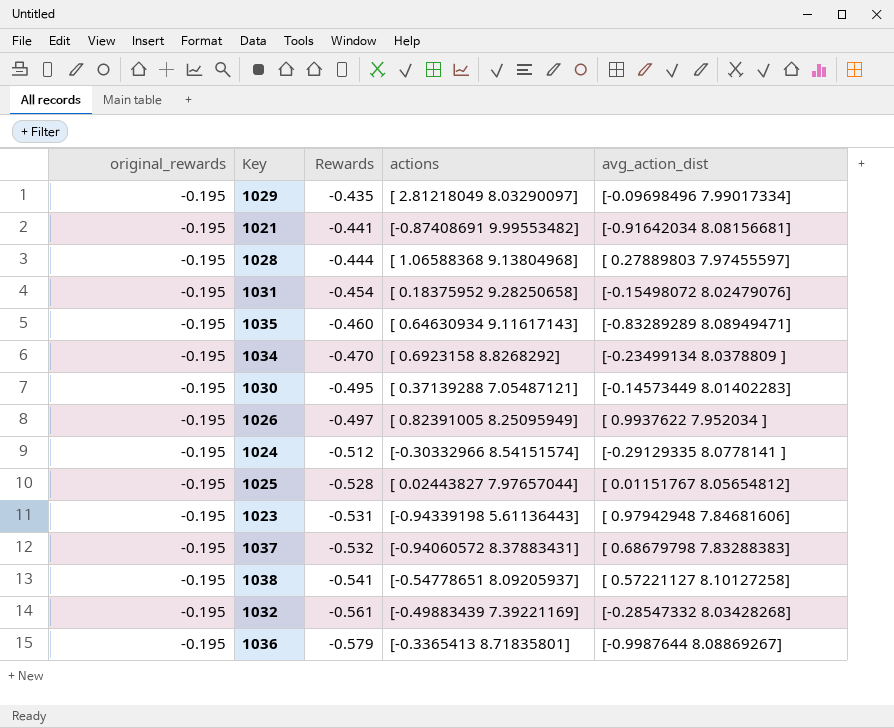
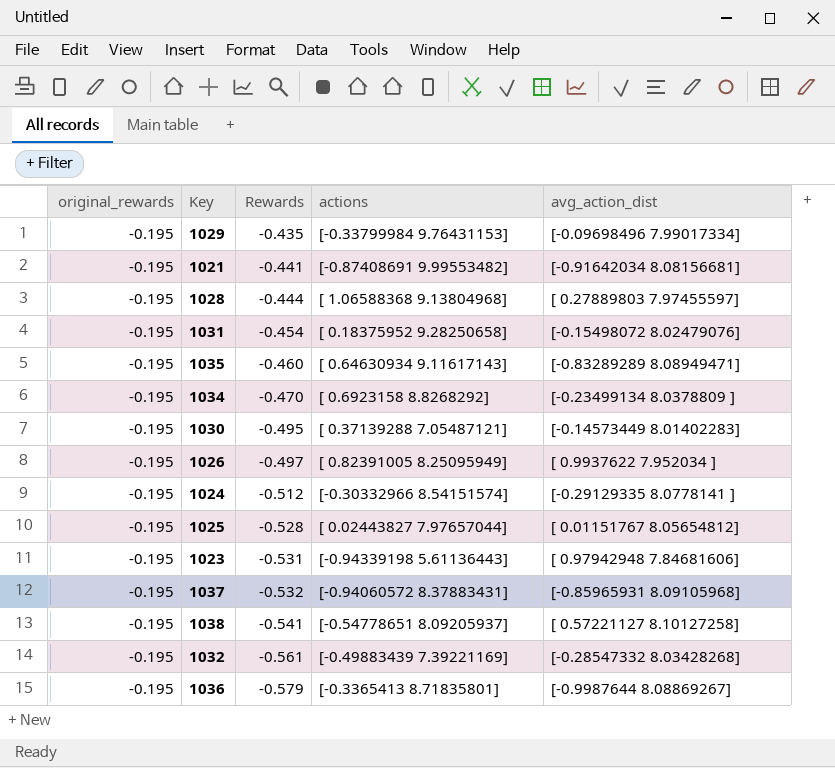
1029 | actions: [ 2.81218049 8.03290097] -> [-0.33799984 9.76431153]
1037 | avg_action_dist: [ 0.68679798 7.83288383] -> [-0.85965931 8.09105968]

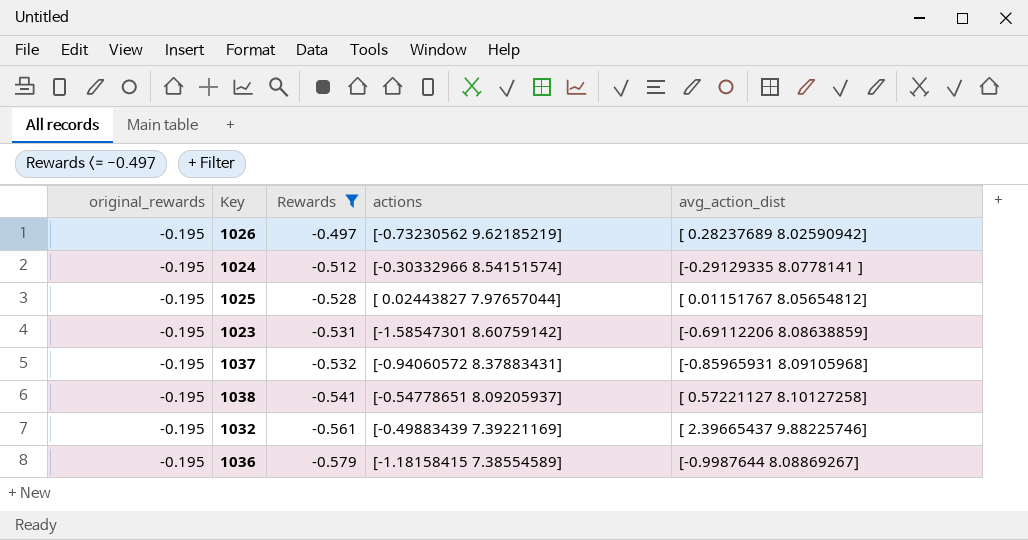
filter: none -> Rewards <= -0.497
1026 | actions: [ 0.82391005 8.25095949] -> [-0.73230562 9.62185219]
1026 | avg_action_dist: [ 0.9937622 7.952034 ] -> [ 0.28237689 8.02590942]
1023 | actions: [-0.94339198 5.61136443] -> [-1.58547301 8.60759142]
1023 | avg_action_dist: [ 0.97942948 7.84681606] -> [-0.69112206 8.08638859]
1032 | avg_action_dist: [-0.28547332 8.03428268] -> [ 2.39665437 9.88225746]
1036 | actions: [-0.3365413 8.71835801] -> [-1.18158415 7.38554589]

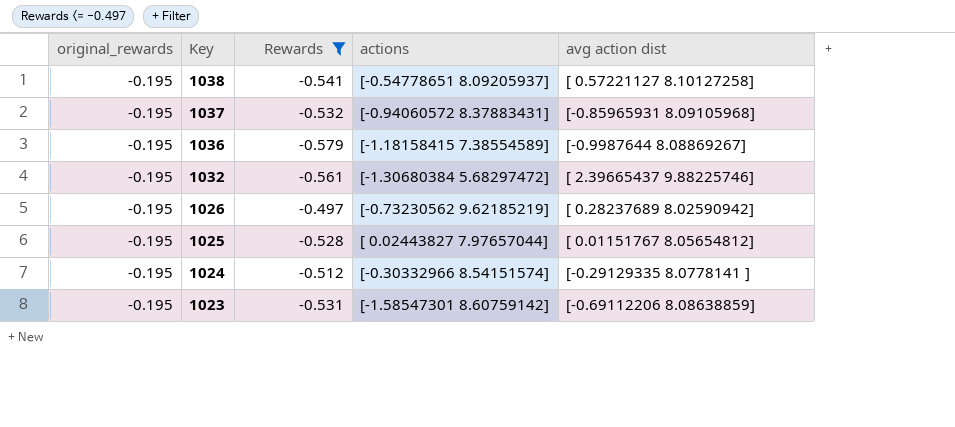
row order: Rewards descending -> Key descending
column name: avg_action_dist -> avg action dist
1032 | actions: [-0.49883439 7.39221169] -> [-1.30680384 5.68297472]

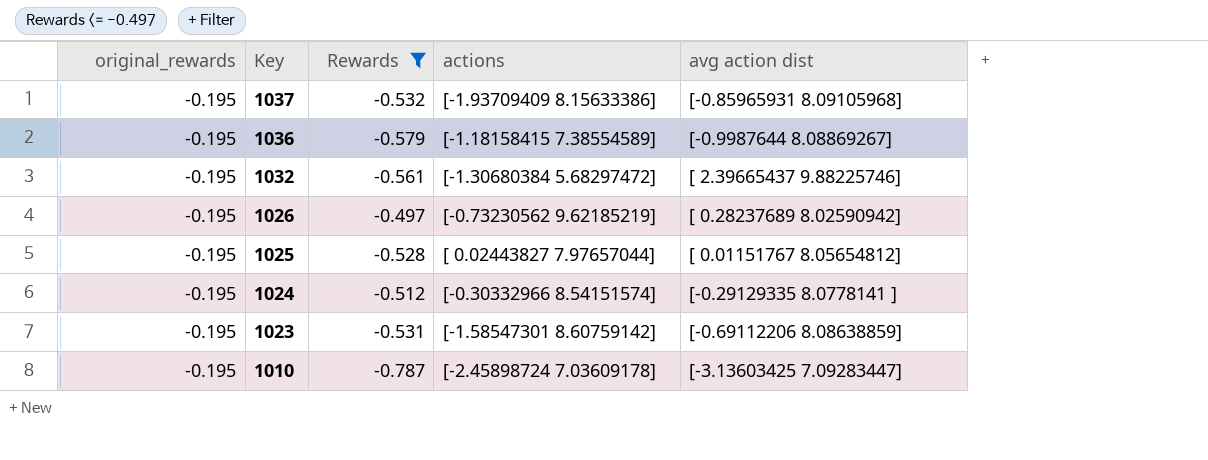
row 1038: -0.195 | -0.541 | [-0.54778651 8.09205937] | [ 0.57221127 8.10127258] -> none
1037 | actions: [-0.94060572 8.37883431] -> [-1.93709409 8.15633386]
row 1010: none -> -0.195 | -0.787 | [-2.45898724 7.03609178] | [-3.13603425 7.09283447]

